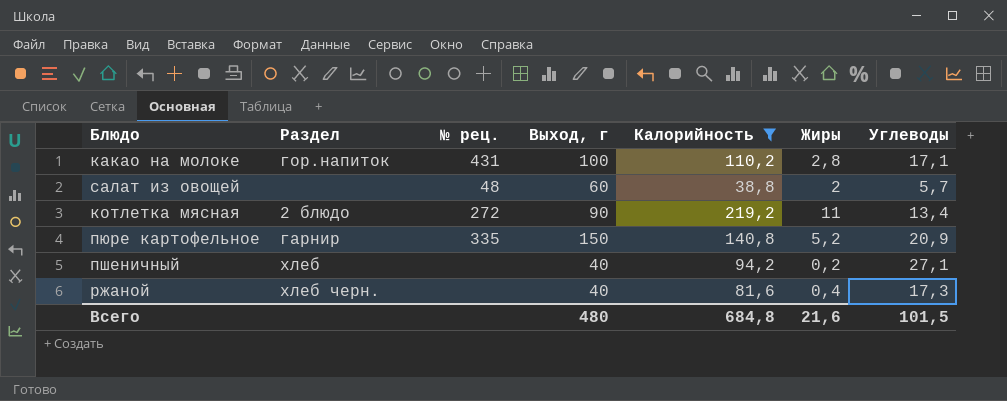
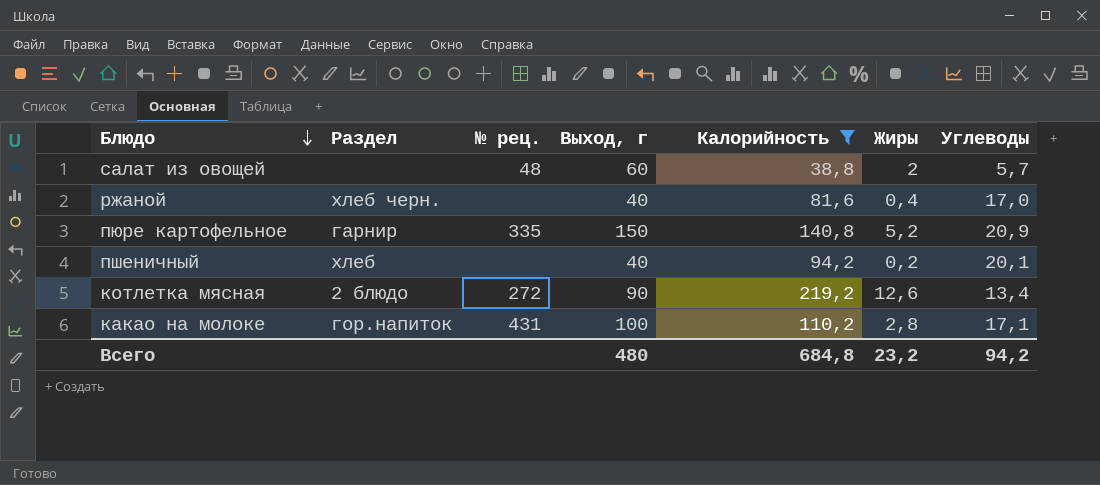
row order: none -> Блюдо descending
ржаной | Углеводы: 17,3 -> 17,0
пшеничный | Углеводы: 27,1 -> 20,1
котлетка мясная | Жиры: 11 -> 12,6
Всего | Жиры: 21,6 -> 23,2
Всего | Углеводы: 101,5 -> 94,2

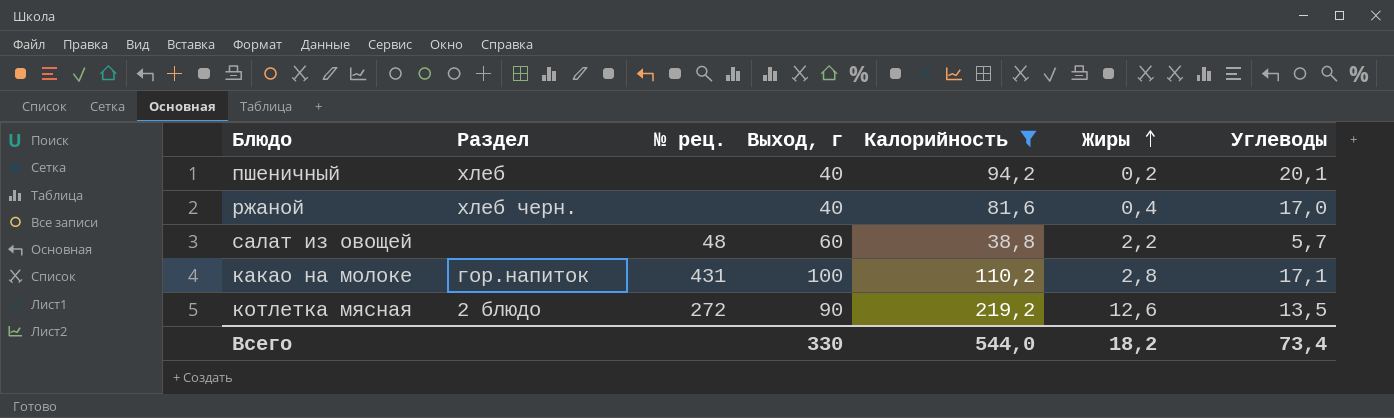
row order: Блюдо descending -> Жиры ascending
row пюре картофельное: гарнир | 335 | 150 | 140,8 | 5,2 | 20,9 -> none
салат из овощей | Жиры: 2 -> 2,2
котлетка мясная | Углеводы: 13,4 -> 13,5
Всего | Выход, г: 480 -> 330
Всего | Калорийность: 684,8 -> 544,0
Всего | Жиры: 23,2 -> 18,2
Всего | Углеводы: 94,2 -> 73,4

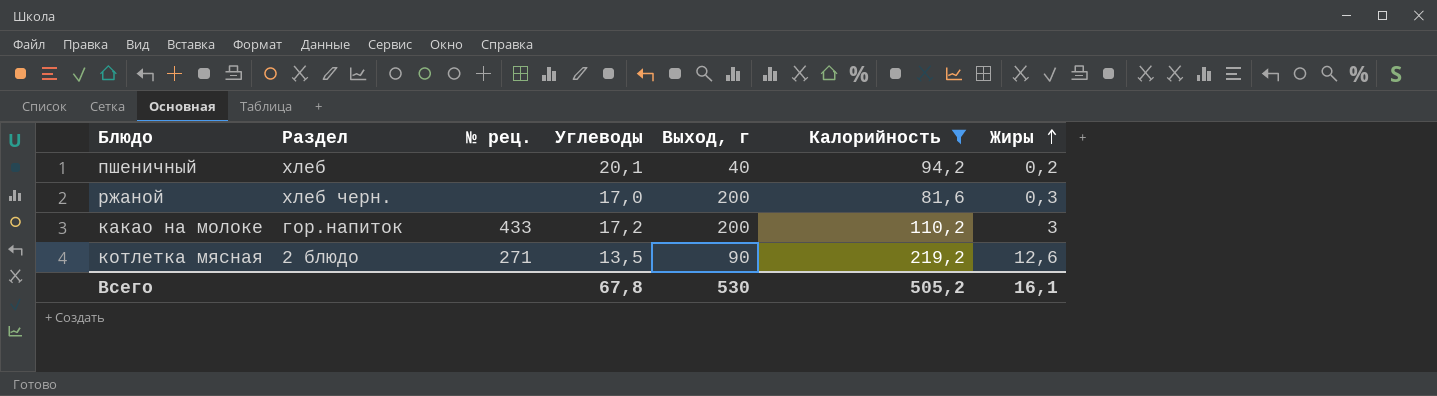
column Углеводы | position: 7 -> 4
row салат из овощей: none | 48 | 60 | 38,8 | 2,2 | 5,7 -> none
ржаной | Выход, г: 40 -> 200
ржаной | Жиры: 0,4 -> 0,3
какао на молоке | № рец.: 431 -> 433
какао на молоке | Углеводы: 17,1 -> 17,2
какао на молоке | Выход, г: 100 -> 200
какао на молоке | Жиры: 2,8 -> 3
котлетка мясная | № рец.: 272 -> 271
Всего | Углеводы: 73,4 -> 67,8
Всего | Выход, г: 330 -> 530
Всего | Калорийность: 544,0 -> 505,2
Всего | Жиры: 18,2 -> 16,1

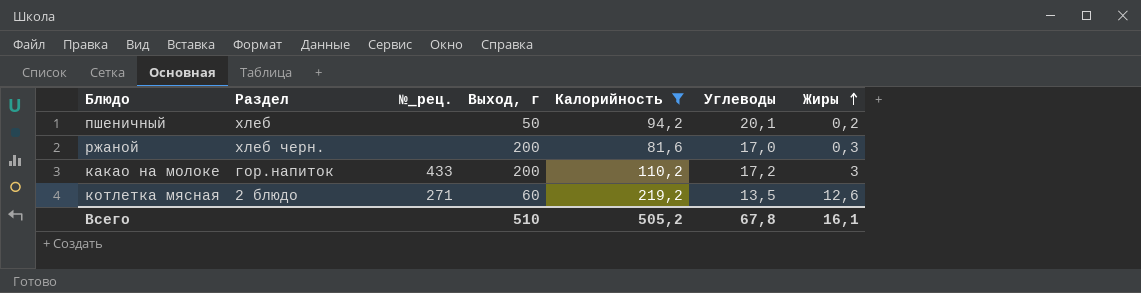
column name: № рец. -> №_рец.
column Углеводы | position: 4 -> 6
пшеничный | Выход, г: 40 -> 50
котлетка мясная | Выход, г: 90 -> 60
Всего | Выход, г: 530 -> 510

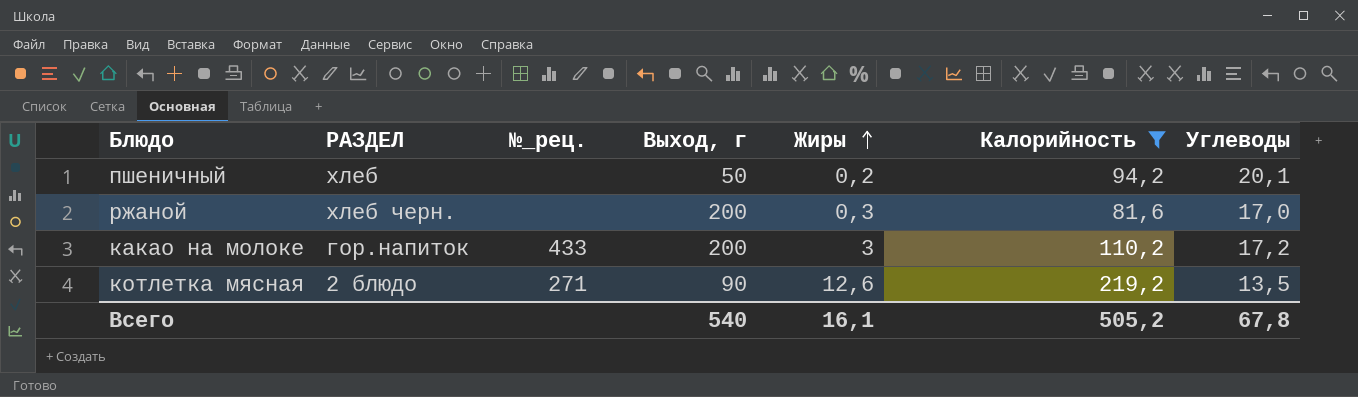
column name: Раздел -> РАЗДЕЛ
column Жиры | position: 7 -> 5
котлетка мясная | Выход, г: 60 -> 90
Всего | Выход, г: 510 -> 540

